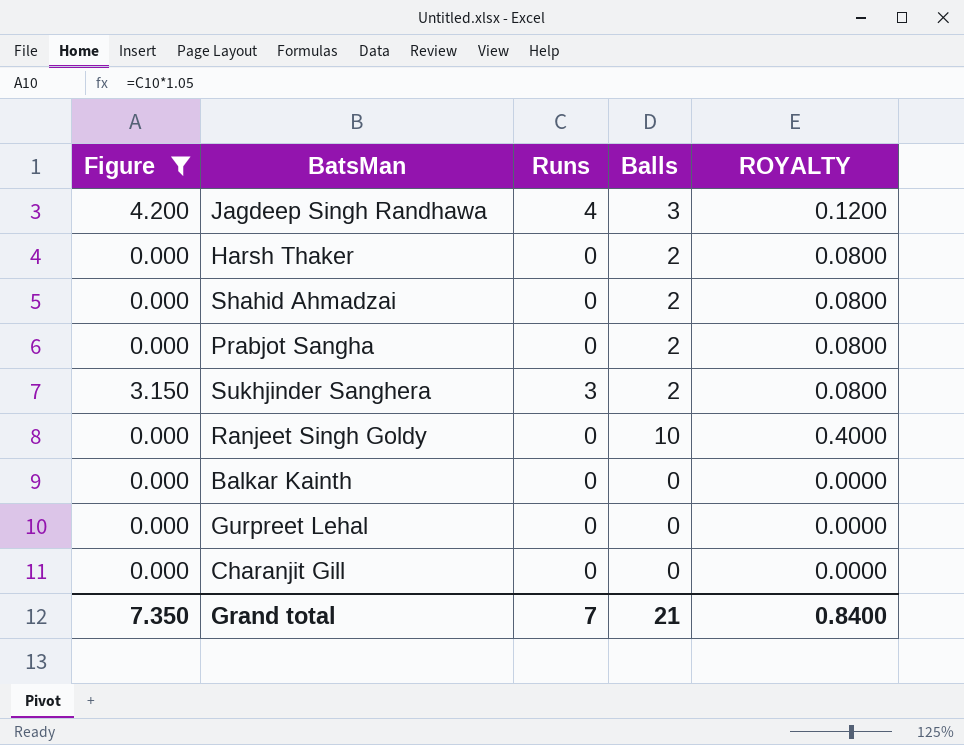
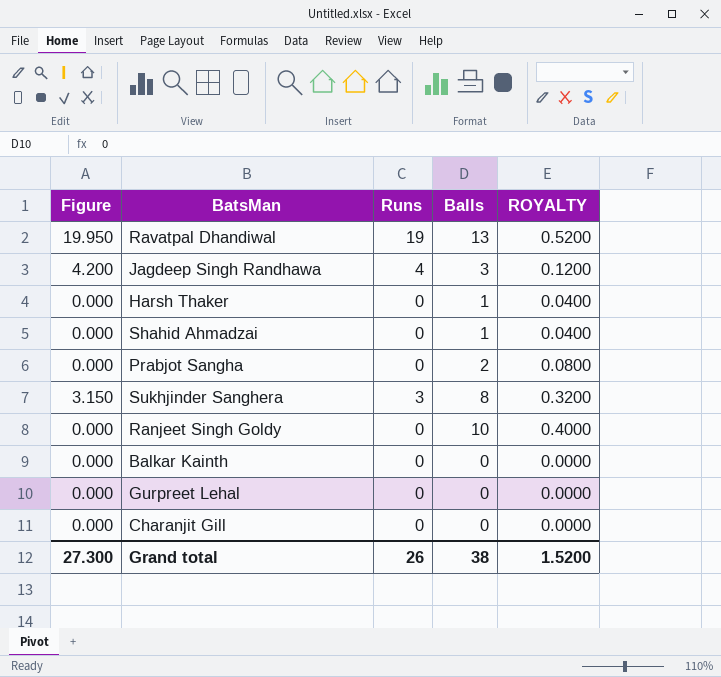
filter: Figure != 19.950 -> none
Harsh Thaker | Balls: 2 -> 1
Harsh Thaker | ROYALTY: 0.0800 -> 0.0400
Shahid Ahmadzai | Balls: 2 -> 1
Shahid Ahmadzai | ROYALTY: 0.0800 -> 0.0400
Sukhjinder Sanghera | Balls: 2 -> 8
Sukhjinder Sanghera | ROYALTY: 0.0800 -> 0.3200
Grand total | Figure: 7.350 -> 27.300
Grand total | Runs: 7 -> 26
Grand total | Balls: 21 -> 38
Grand total | ROYALTY: 0.8400 -> 1.5200

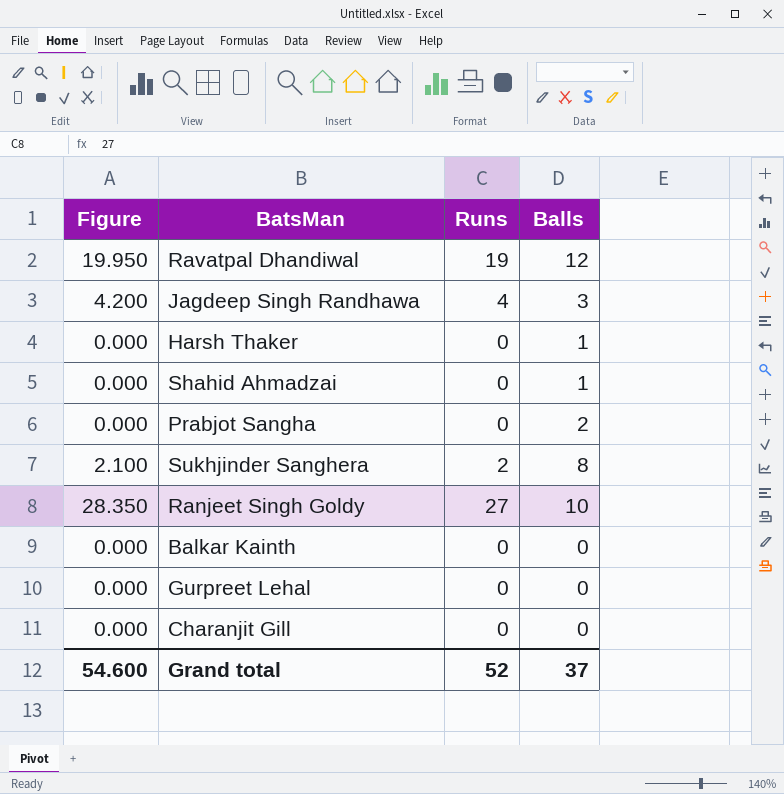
column ROYALTY | formula: [Balls] * 0.04 -> none
Ravatpal Dhandiwal | Balls: 13 -> 12
Sukhjinder Sanghera | Figure: 3.150 -> 2.100
Sukhjinder Sanghera | Runs: 3 -> 2
Ranjeet Singh Goldy | Figure: 0.000 -> 28.350
Ranjeet Singh Goldy | Runs: 0 -> 27
Grand total | Figure: 27.300 -> 54.600
Grand total | Runs: 26 -> 52
Grand total | Balls: 38 -> 37

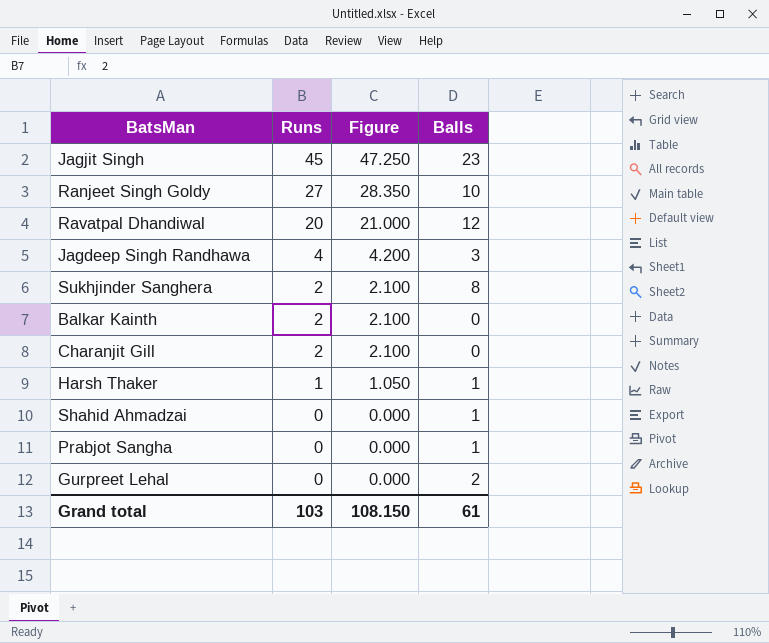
row order: none -> Runs descending
column Figure | position: 1 -> 3
row Jagjit Singh: none -> 45 | 47.250 | 23
Ravatpal Dhandiwal | Runs: 19 -> 20
Ravatpal Dhandiwal | Figure: 19.950 -> 21.000
Balkar Kainth | Runs: 0 -> 2
Balkar Kainth | Figure: 0.000 -> 2.100
Charanjit Gill | Runs: 0 -> 2
Charanjit Gill | Figure: 0.000 -> 2.100
Harsh Thaker | Runs: 0 -> 1
Harsh Thaker | Figure: 0.000 -> 1.050
Prabjot Sangha | Balls: 2 -> 1
Gurpreet Lehal | Balls: 0 -> 2
Grand total | Runs: 52 -> 103
Grand total | Figure: 54.600 -> 108.150
Grand total | Balls: 37 -> 61

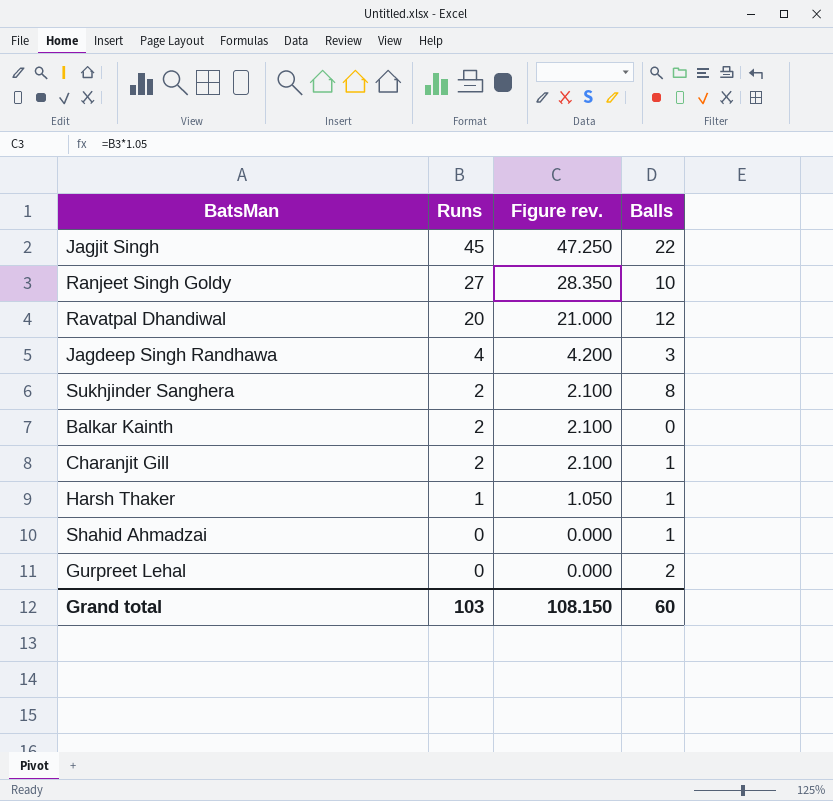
column name: Figure -> Figure rev.
row Prabjot Sangha: 0 | 0.000 | 1 -> none
Jagjit Singh | Balls: 23 -> 22
Charanjit Gill | Balls: 0 -> 1
Grand total | Balls: 61 -> 60

